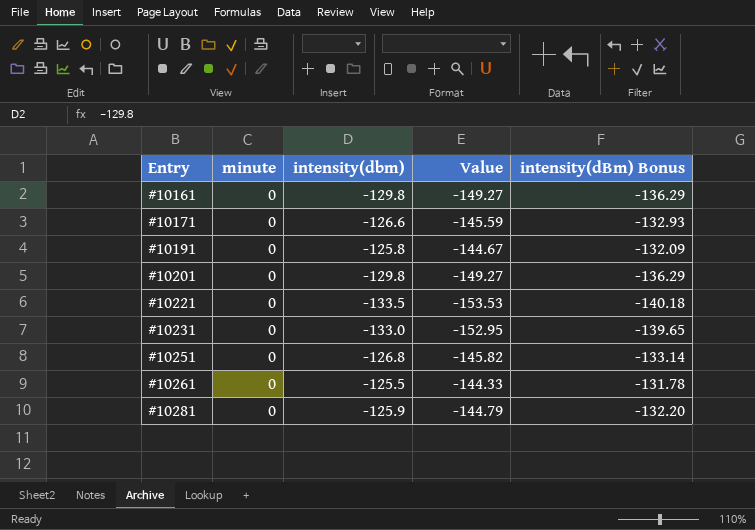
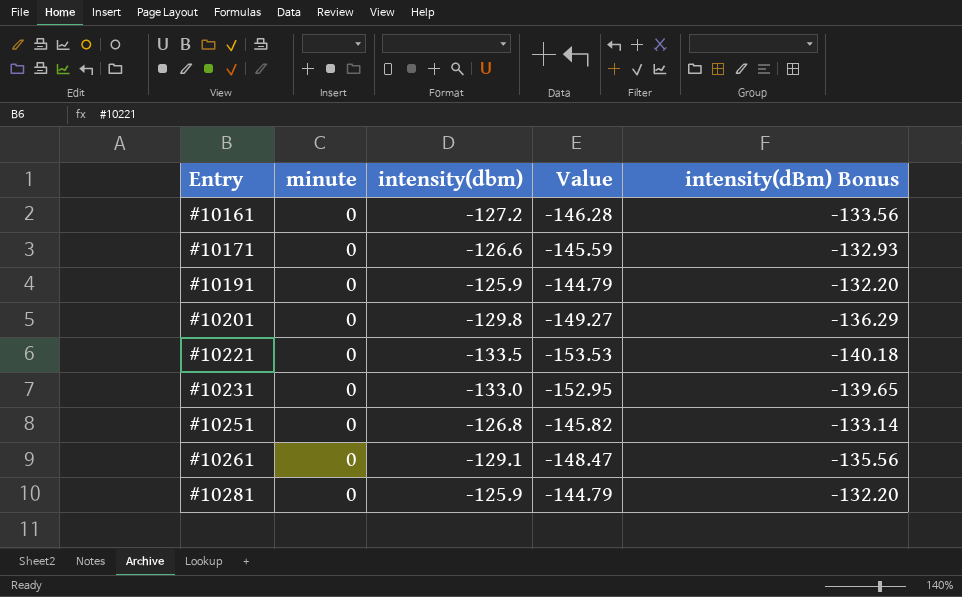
#10161 | intensity(dbm): -129.8 -> -127.2
#10161 | Value: -149.27 -> -146.28
#10161 | intensity(dBm) Bonus: -136.29 -> -133.56
#10191 | intensity(dbm): -125.8 -> -125.9
#10191 | Value: -144.67 -> -144.79
#10191 | intensity(dBm) Bonus: -132.09 -> -132.20
#10261 | intensity(dbm): -125.5 -> -129.1
#10261 | Value: -144.33 -> -148.47
#10261 | intensity(dBm) Bonus: -131.78 -> -135.56

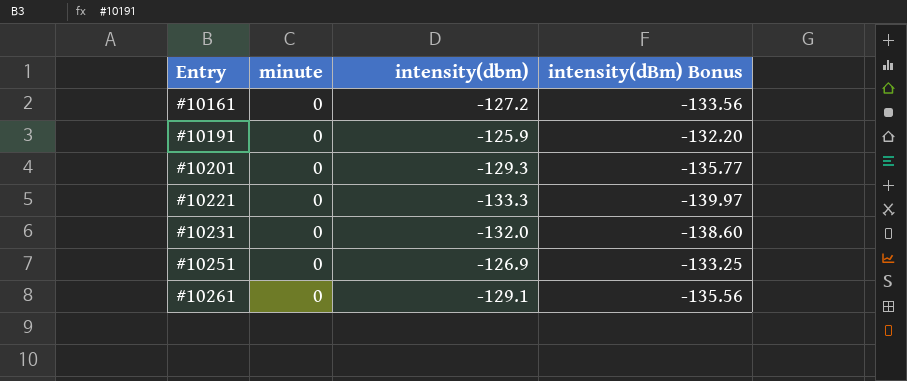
column Value | formula: [intensity(dbm)] * 1.15 -> none
row #10171: 0 | -126.6 | -145.59 | -132.93 -> none
row #10281: 0 | -125.9 | -144.79 | -132.20 -> none
#10201 | intensity(dbm): -129.8 -> -129.3
#10201 | intensity(dBm) Bonus: -136.29 -> -135.77
#10221 | intensity(dbm): -133.5 -> -133.3
#10221 | intensity(dBm) Bonus: -140.18 -> -139.97
#10231 | intensity(dbm): -133.0 -> -132.0
#10231 | intensity(dBm) Bonus: -139.65 -> -138.60
#10251 | intensity(dbm): -126.8 -> -126.9
#10251 | intensity(dBm) Bonus: -133.14 -> -133.25

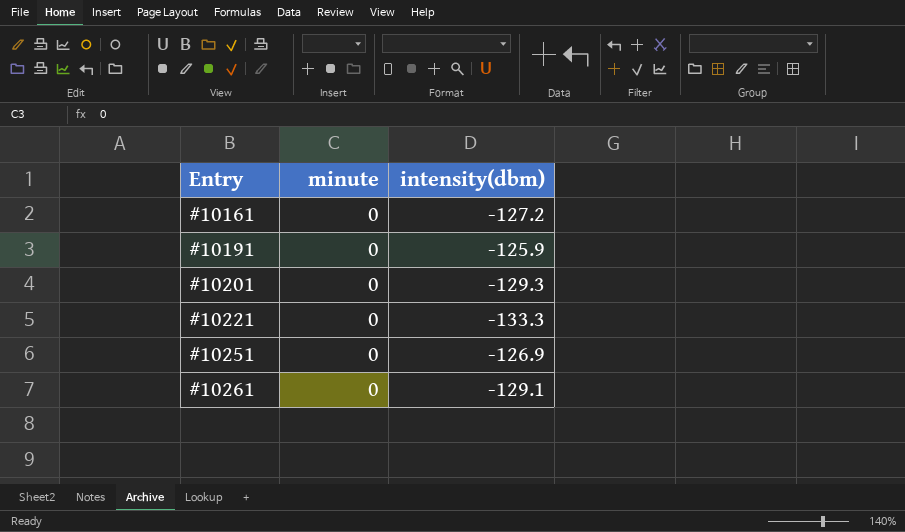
column intensity(dBm) Bonus | formula: [intensity(dbm)] * 1.05 -> none
row #10231: 0 | -132.0 | -138.60 -> none

